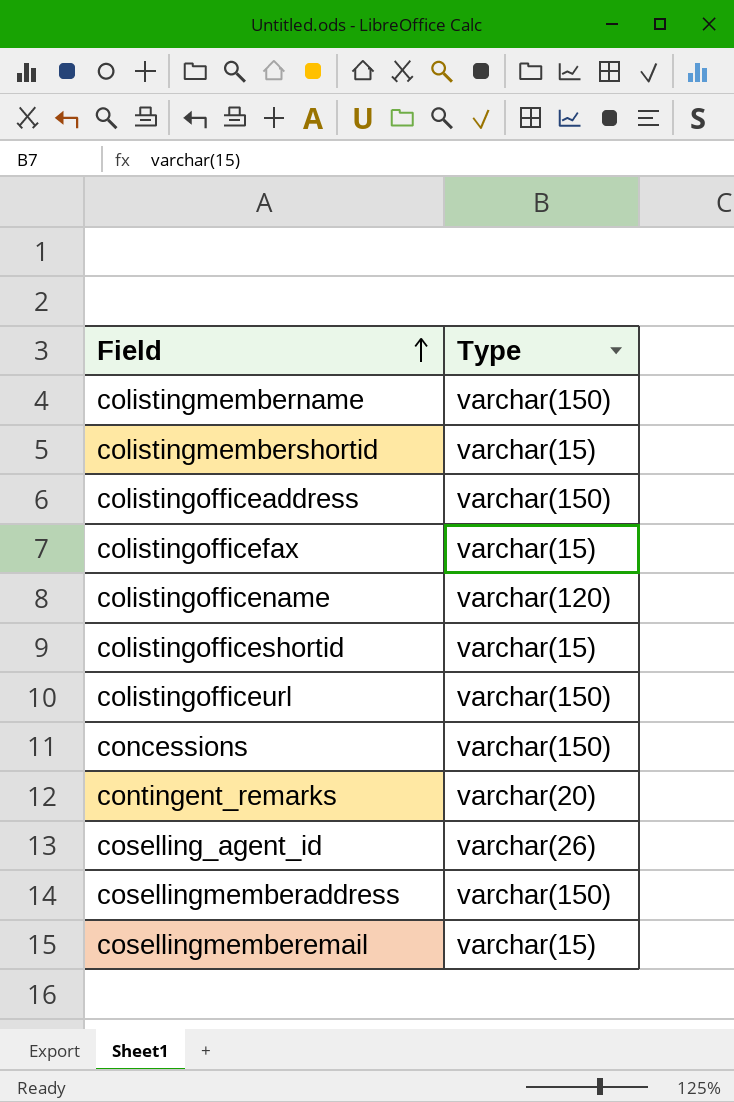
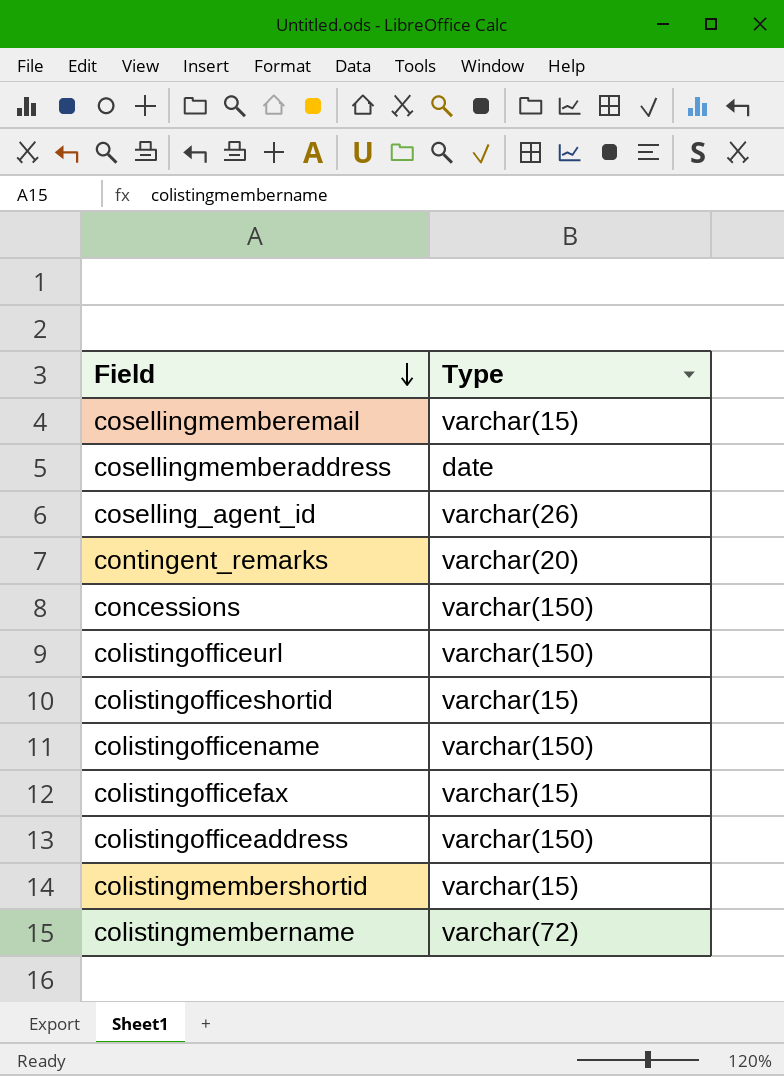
row order: Field ascending -> Field descending
cosellingmemberaddress | Type: varchar(150) -> date
colistingofficename | Type: varchar(120) -> varchar(150)
colistingmembername | Type: varchar(150) -> varchar(72)

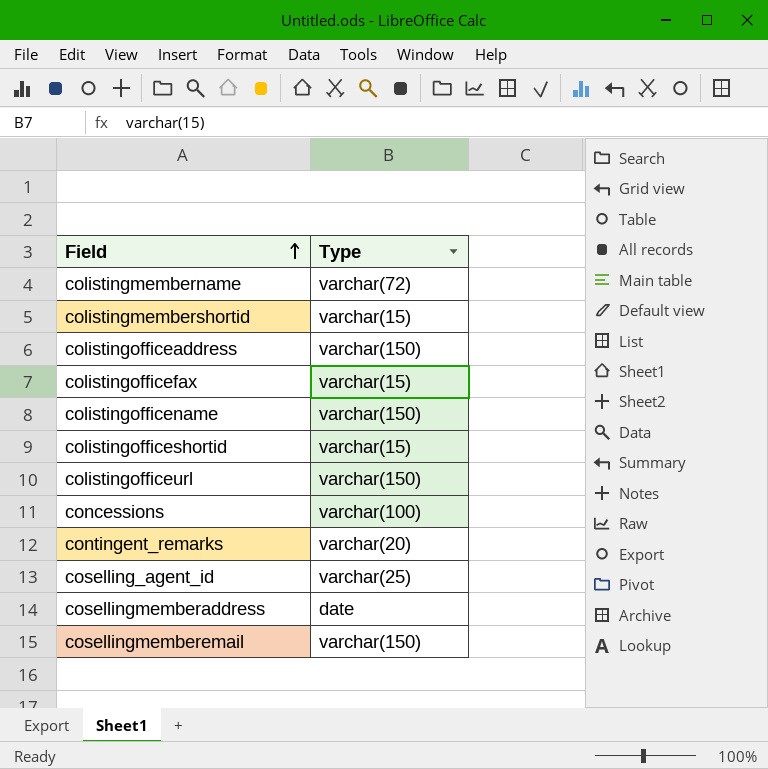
row order: Field descending -> Field ascending
concessions | Type: varchar(150) -> varchar(100)
coselling_agent_id | Type: varchar(26) -> varchar(25)
cosellingmemberemail | Type: varchar(15) -> varchar(150)

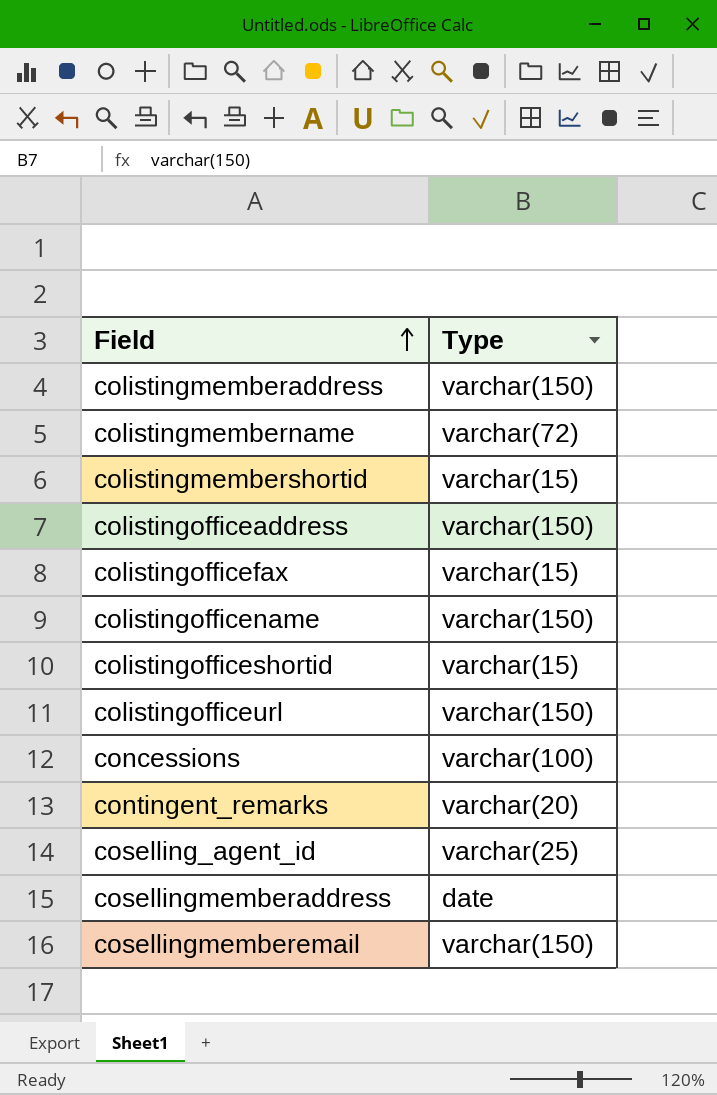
row colistingmemberaddress: none -> varchar(150)

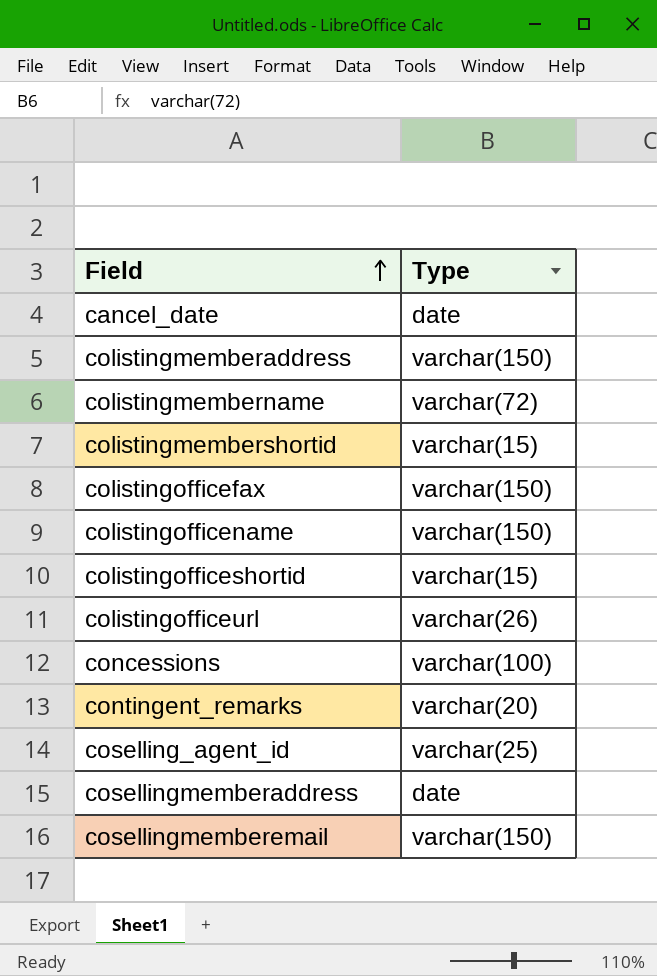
row colistingofficeaddress: varchar(150) -> none
row cancel_date: none -> date
colistingofficefax | Type: varchar(15) -> varchar(150)
colistingofficeurl | Type: varchar(150) -> varchar(26)

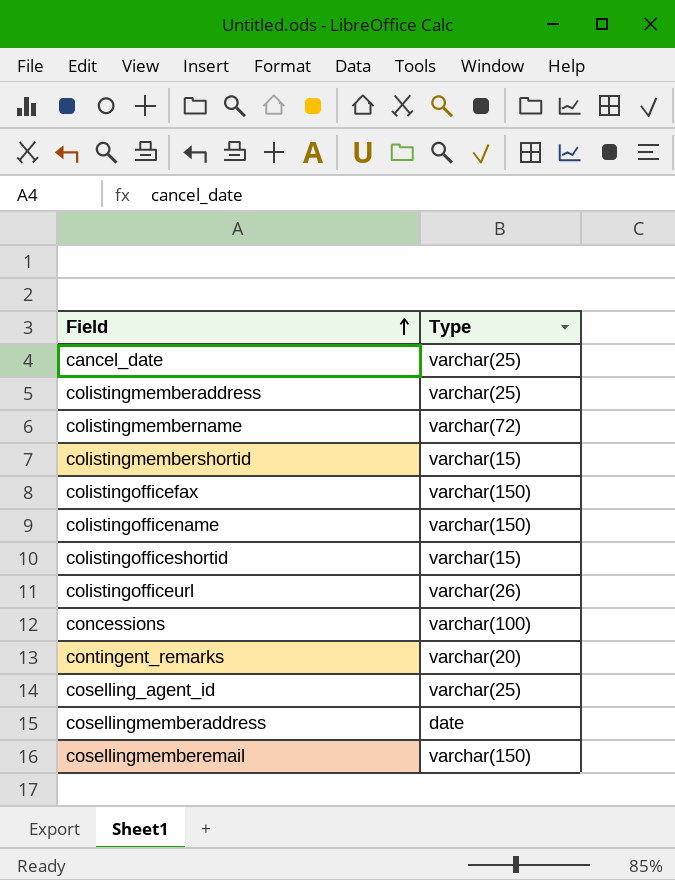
cancel_date | Type: date -> varchar(25)
colistingmemberaddress | Type: varchar(150) -> varchar(25)

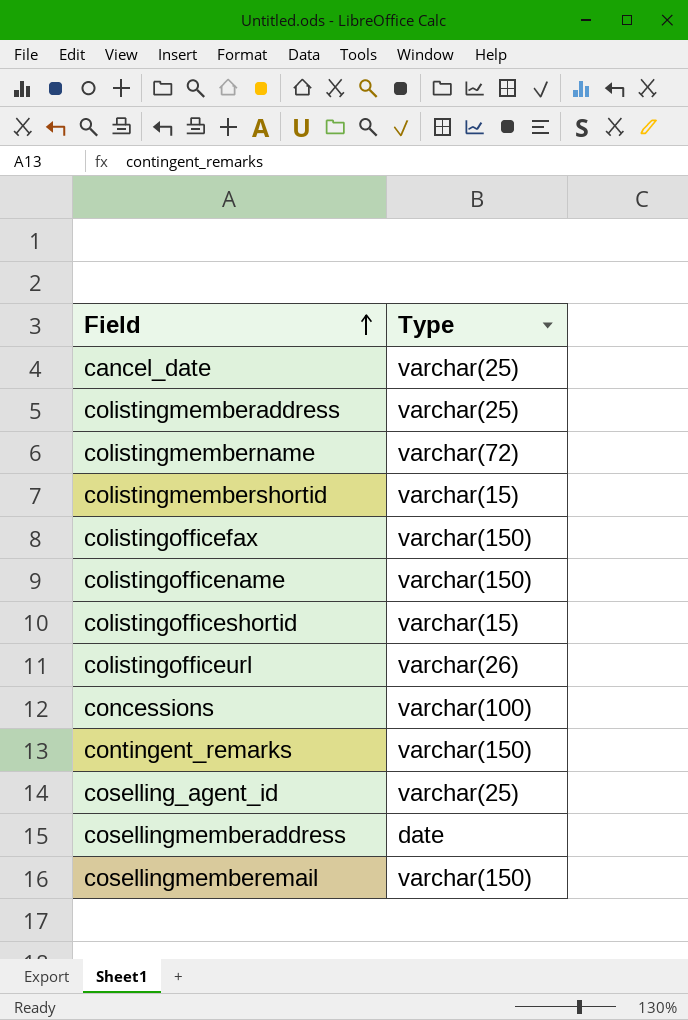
contingent_remarks | Type: varchar(20) -> varchar(150)

